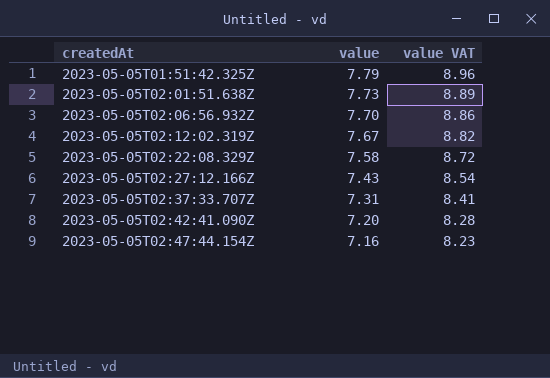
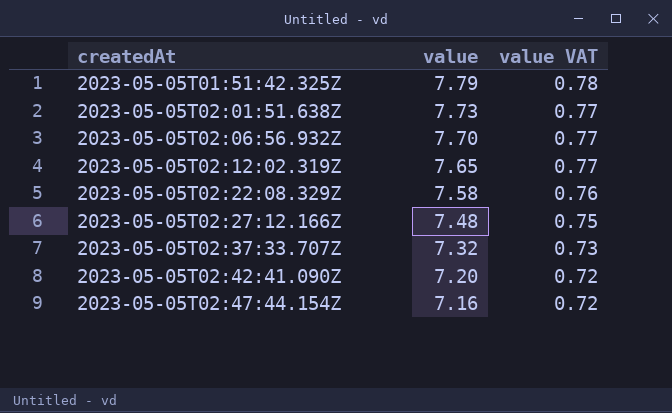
column value VAT | formula: [value] * 1.15 -> [value] * 0.1
2023-05-05T02:12:02.319Z | value: 7.67 -> 7.65
2023-05-05T02:27:12.166Z | value: 7.43 -> 7.48
2023-05-05T02:37:33.707Z | value: 7.31 -> 7.32

